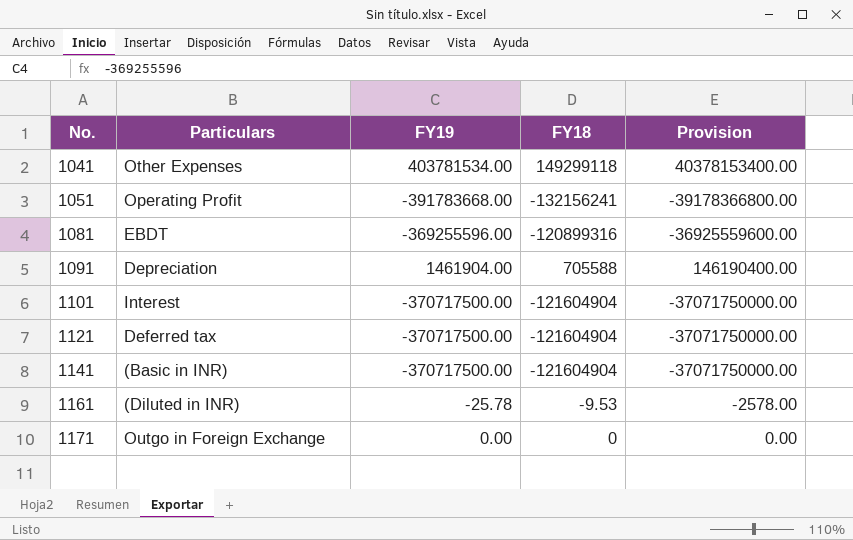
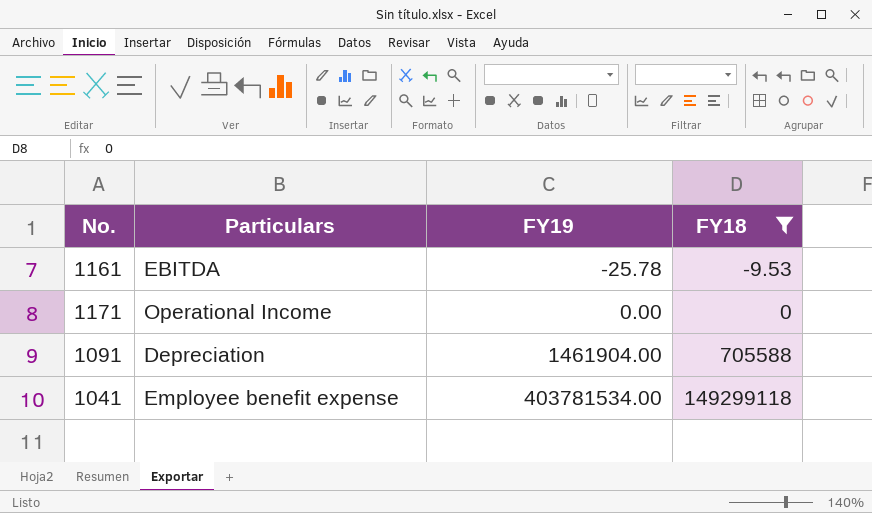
filter: none -> FY18 >= -9.53
row order: No. ascending -> FY19 ascending
column Provision | formula: [FY19] * 100 -> none
1161 | Particulars: (Diluted in INR) -> EBITDA
1171 | Particulars: Outgo in Foreign Exchange -> Operational Income
1041 | Particulars: Other Expenses -> Employee benefit expense

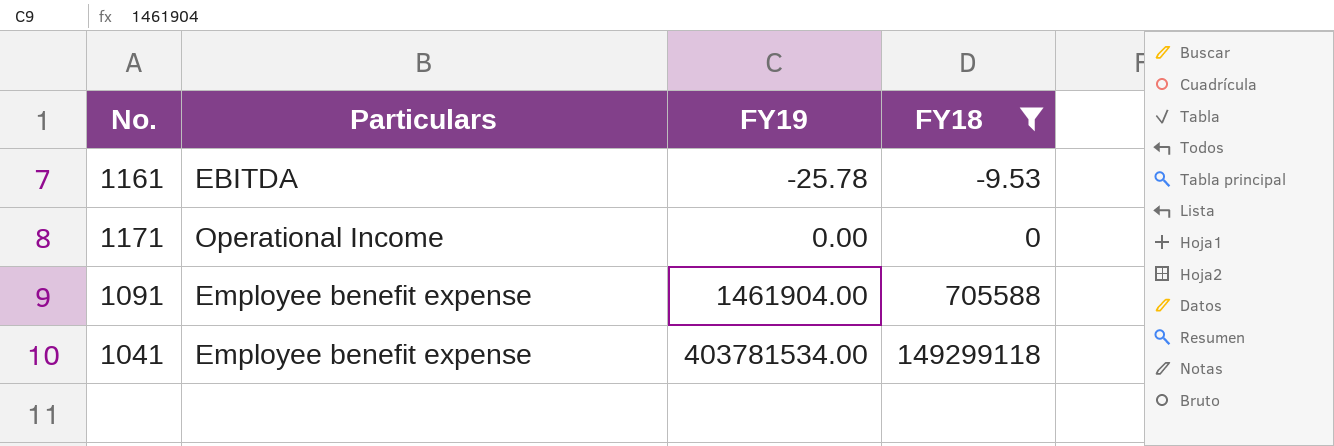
1091 | Particulars: Depreciation -> Employee benefit expense

